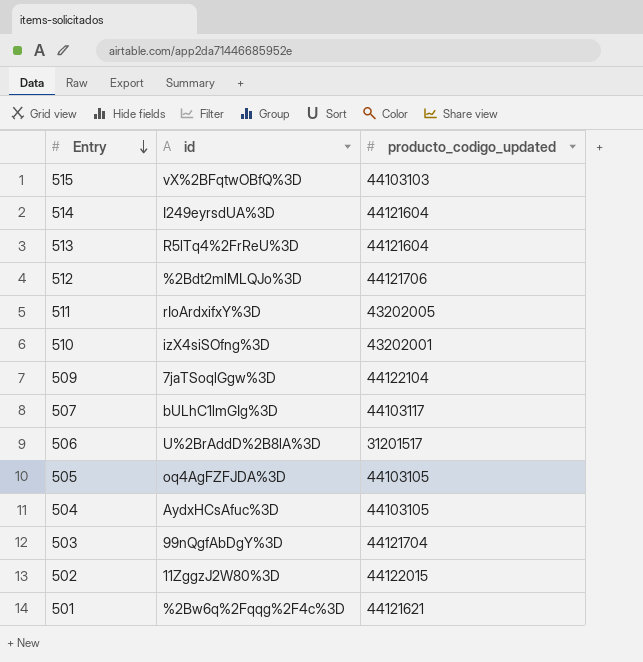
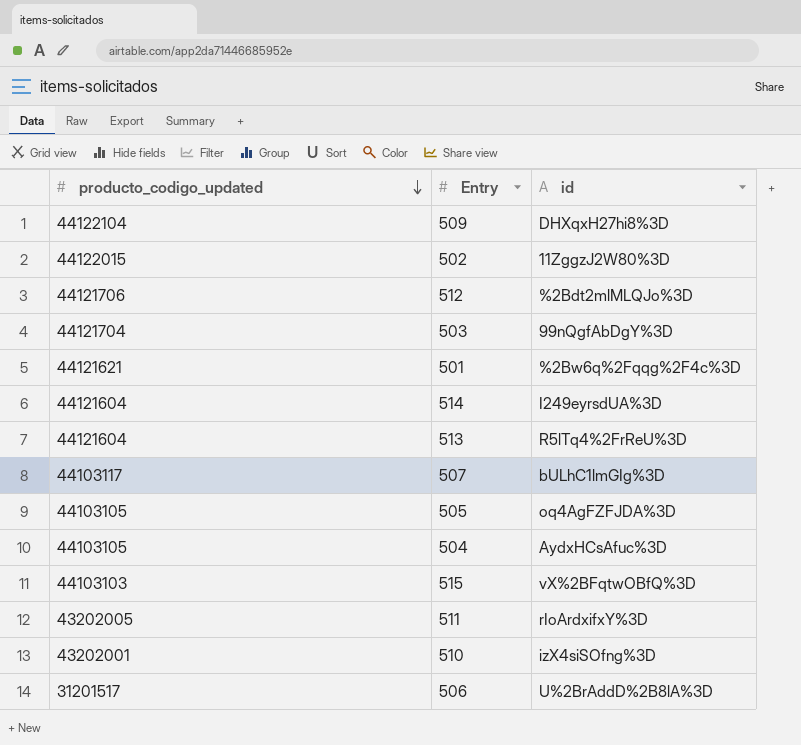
row order: Entry descending -> producto_codigo_updated descending
column producto_codigo_updated | position: 3 -> 1
509 | id: 7jaTSoqlGgw%3D -> DHXqxH27hi8%3D

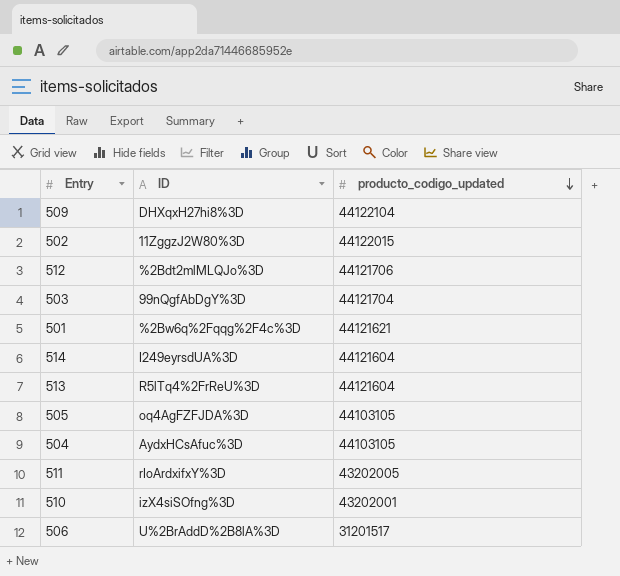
column name: id -> ID
column producto_codigo_updated | position: 1 -> 3
row 507: 44103117 | bULhC1lmGIg%3D -> none
row 515: 44103103 | vX%2BFqtwOBfQ%3D -> none

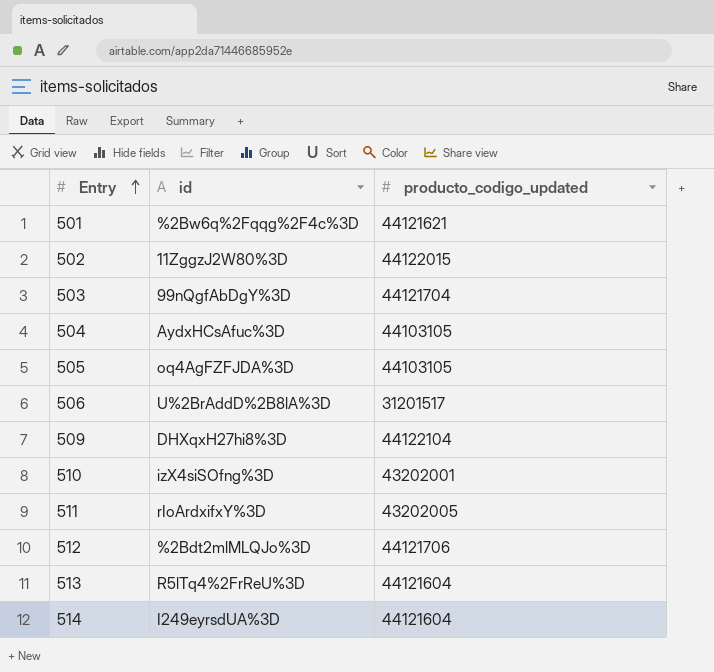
row order: producto_codigo_updated descending -> Entry ascending
column name: ID -> id

